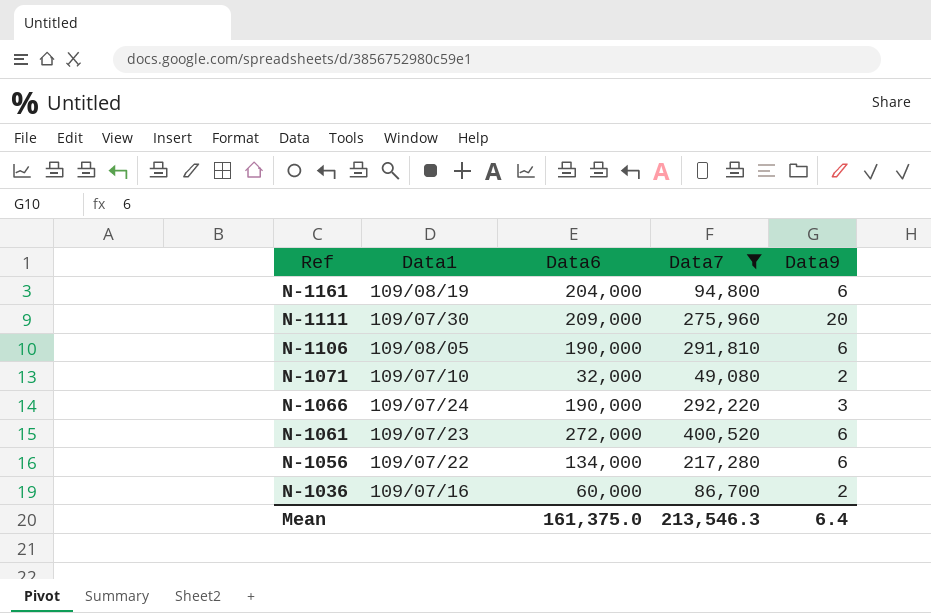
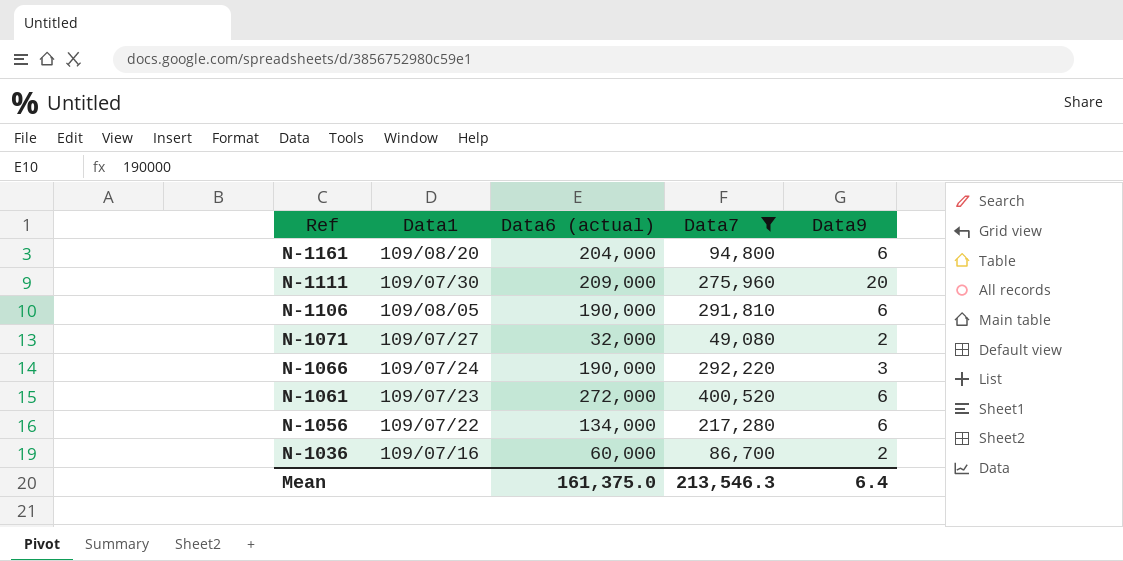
column name: Data6 -> Data6 (actual)
N-1161 | Data1: 109/08/19 -> 109/08/20
N-1071 | Data1: 109/07/10 -> 109/07/27

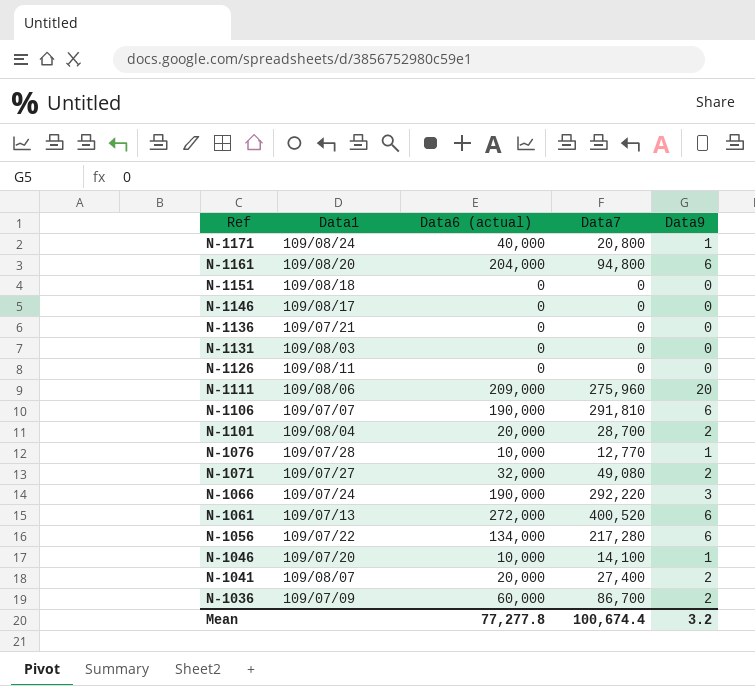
filter: Data7 >= 49,080 -> none
N-1111 | Data1: 109/07/30 -> 109/08/06
N-1106 | Data1: 109/08/05 -> 109/07/07
N-1061 | Data1: 109/07/23 -> 109/07/13
N-1036 | Data1: 109/07/16 -> 109/07/09
Mean | Data6 (actual): 161,375.0 -> 77,277.8
Mean | Data7: 213,546.3 -> 100,674.4
Mean | Data9: 6.4 -> 3.2

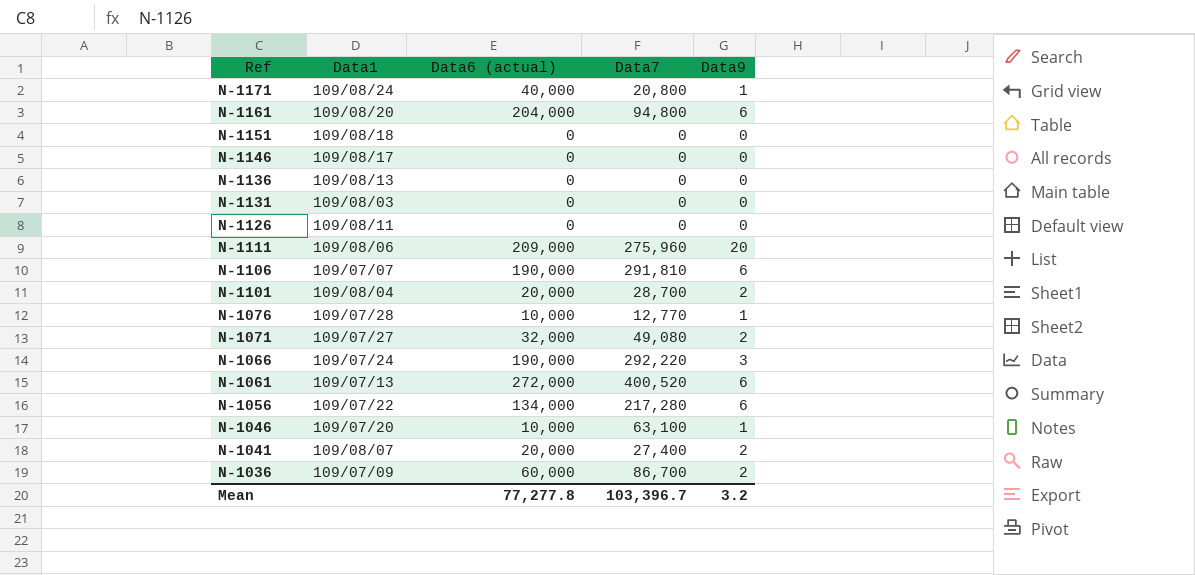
N-1136 | Data1: 109/07/21 -> 109/08/13
N-1046 | Data7: 14,100 -> 63,100
Mean | Data7: 100,674.4 -> 103,396.7

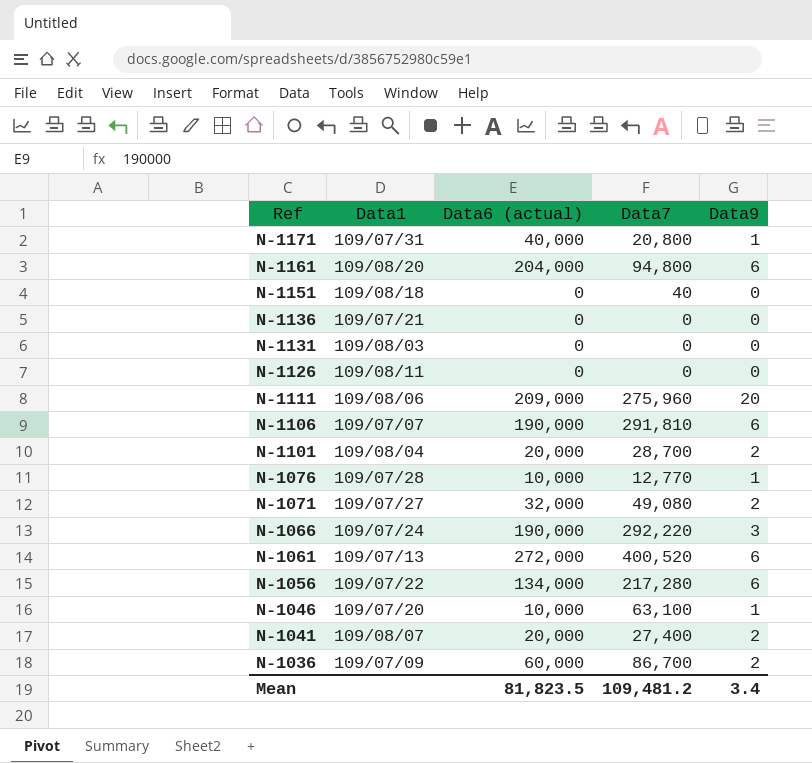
row N-1146: 109/08/17 | 0 | 0 | 0 -> none
N-1171 | Data1: 109/08/24 -> 109/07/31
N-1151 | Data7: 0 -> 40
N-1136 | Data1: 109/08/13 -> 109/07/21
Mean | Data6 (actual): 77,277.8 -> 81,823.5
Mean | Data7: 103,396.7 -> 109,481.2
Mean | Data9: 3.2 -> 3.4

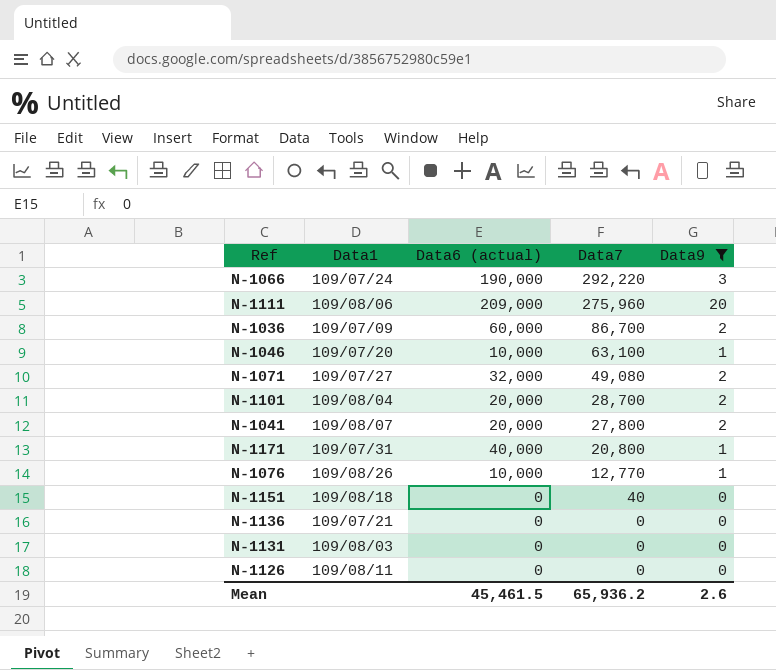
filter: none -> Data9 != 6
row order: Ref descending -> Data7 descending
N-1041 | Data7: 27,400 -> 27,800
N-1076 | Data1: 109/07/28 -> 109/08/26
Mean | Data6 (actual): 81,823.5 -> 45,461.5
Mean | Data7: 109,481.2 -> 65,936.2
Mean | Data9: 3.4 -> 2.6

